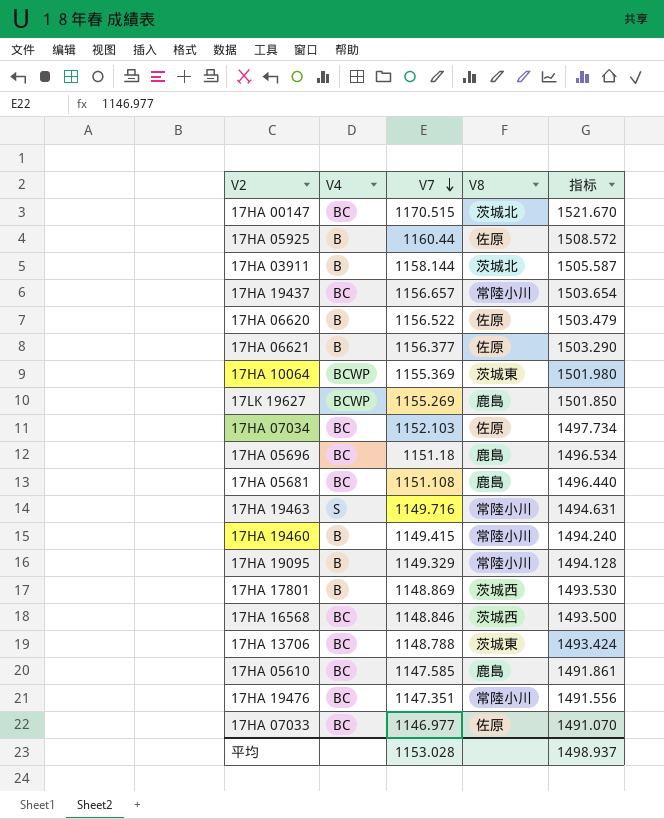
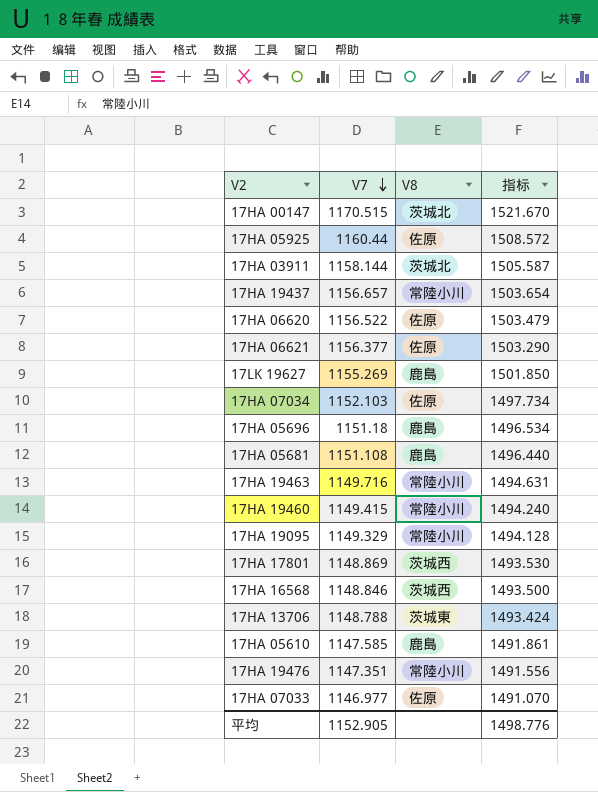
column V4 | position: 2 -> none
row 17HA 10064: BCWP | 1155.369 | 茨城東 | 1501.980 -> none
平均 | V7: 1153.028 -> 1152.905
平均 | 指标: 1498.937 -> 1498.776

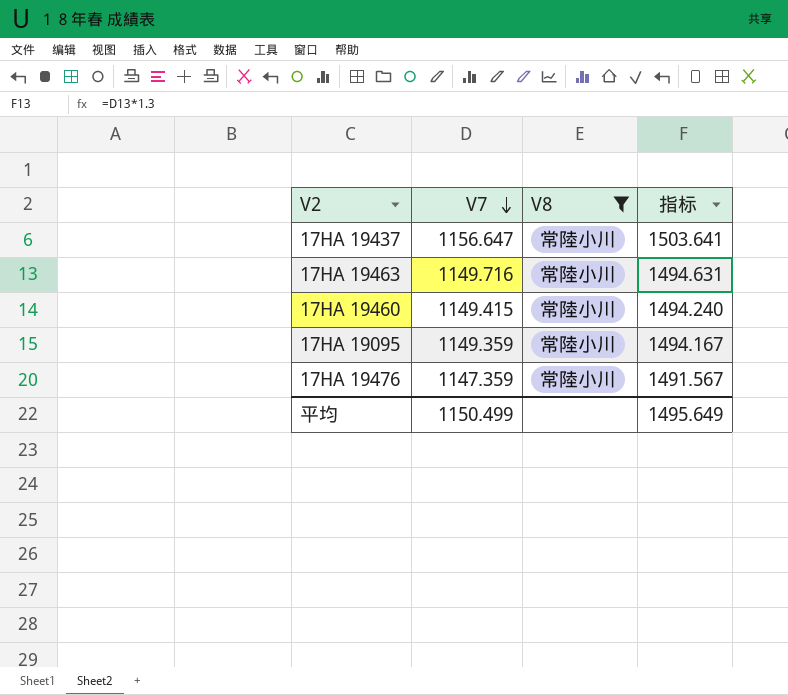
filter: none -> V8 = 常陸小川
17HA 19437 | V7: 1156.657 -> 1156.647
17HA 19437 | 指标: 1503.654 -> 1503.641
17HA 19095 | V7: 1149.329 -> 1149.359
17HA 19095 | 指标: 1494.128 -> 1494.167
17HA 19476 | V7: 1147.351 -> 1147.359
17HA 19476 | 指标: 1491.556 -> 1491.567
平均 | V7: 1152.905 -> 1150.499
平均 | 指标: 1498.776 -> 1495.649

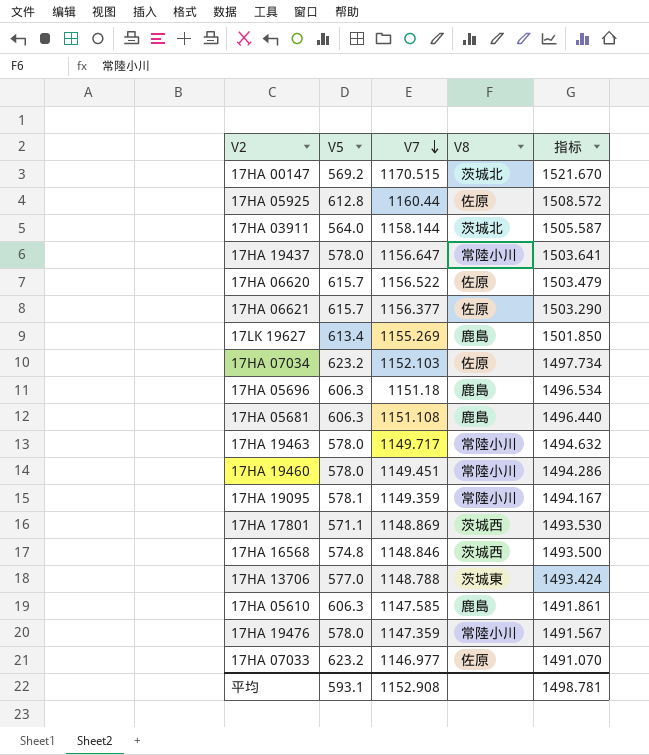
filter: V8 = 常陸小川 -> none
column V5 | position: none -> 2
17HA 19463 | V7: 1149.716 -> 1149.717
17HA 19463 | 指标: 1494.631 -> 1494.632
17HA 19460 | V7: 1149.415 -> 1149.451
17HA 19460 | 指标: 1494.240 -> 1494.286
平均 | V7: 1150.499 -> 1152.908
平均 | 指标: 1495.649 -> 1498.781

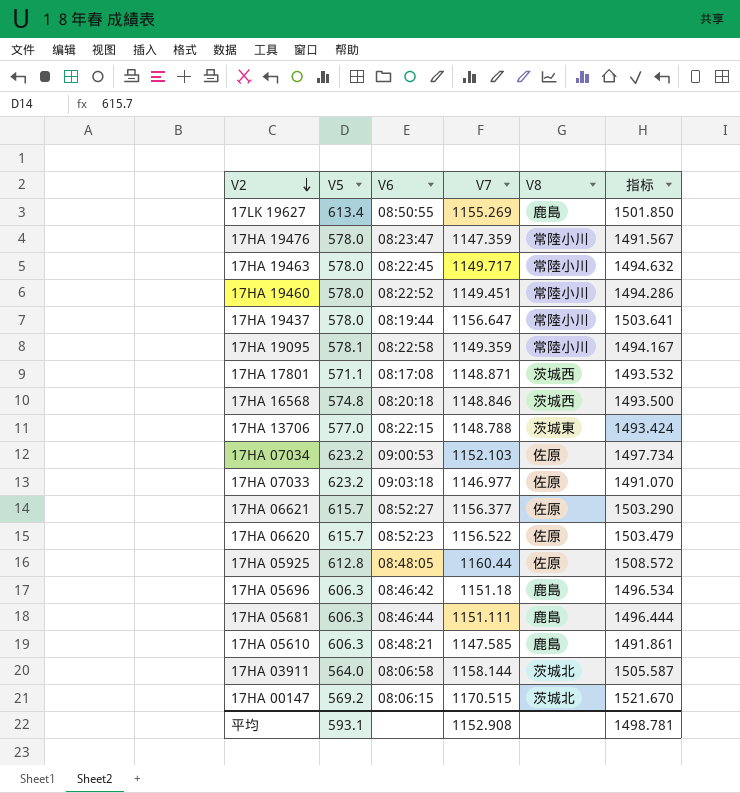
row order: V7 descending -> V2 descending
column V6 | position: none -> 3
17HA 17801 | V7: 1148.869 -> 1148.871
17HA 17801 | 指标: 1493.530 -> 1493.532
17HA 05681 | V7: 1151.108 -> 1151.111
17HA 05681 | 指标: 1496.440 -> 1496.444

